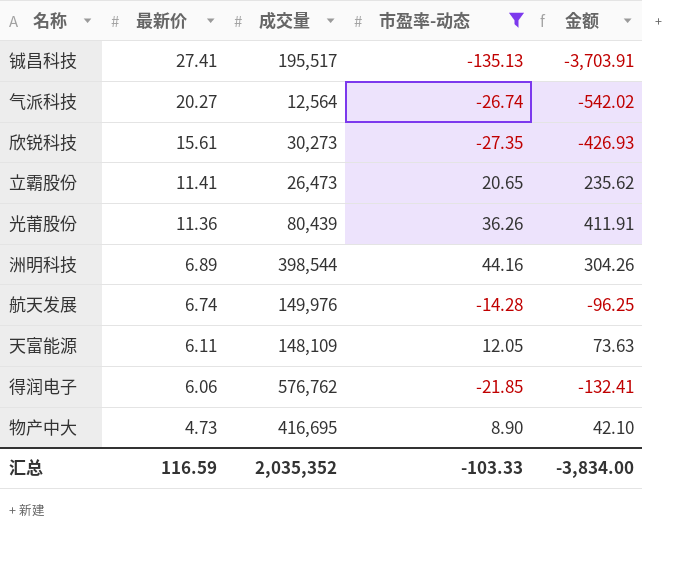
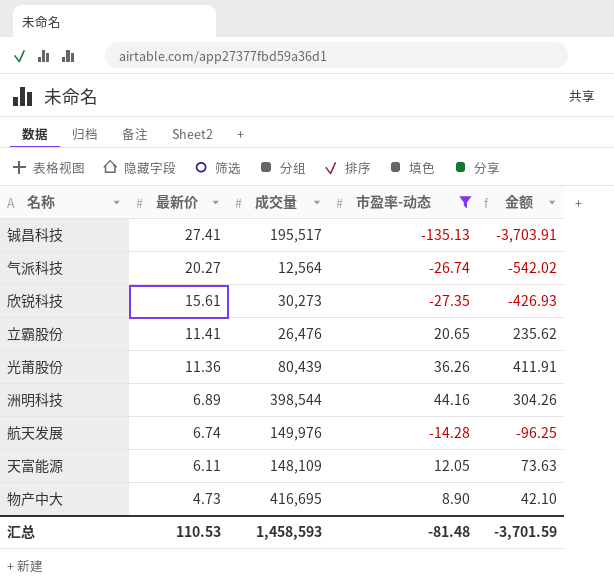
row 得润电子: 6.06 | 576,762 | -21.85 | -132.41 -> none
立霸股份 | 成交量: 26,473 -> 26,476
汇总 | 最新价: 116.59 -> 110.53
汇总 | 成交量: 2,035,352 -> 1,458,593
汇总 | 市盈率-动态: -103.33 -> -81.48
汇总 | 金额: -3,834.00 -> -3,701.59

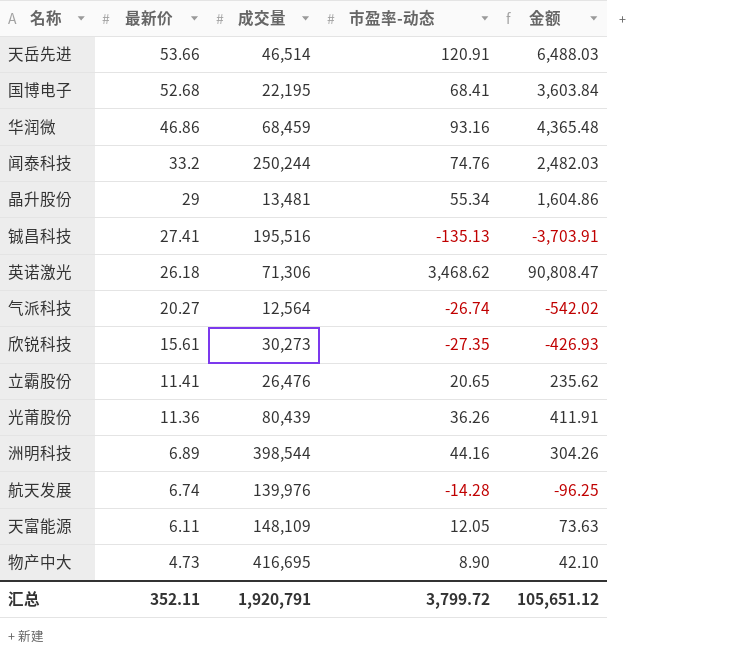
filter: 市盈率-动态 <= 44.16 -> none
铖昌科技 | 成交量: 195,517 -> 195,516
航天发展 | 成交量: 149,976 -> 139,976
汇总 | 最新价: 110.53 -> 352.11
汇总 | 成交量: 1,458,593 -> 1,920,791
汇总 | 市盈率-动态: -81.48 -> 3,799.72
汇总 | 金额: -3,701.59 -> 105,651.12

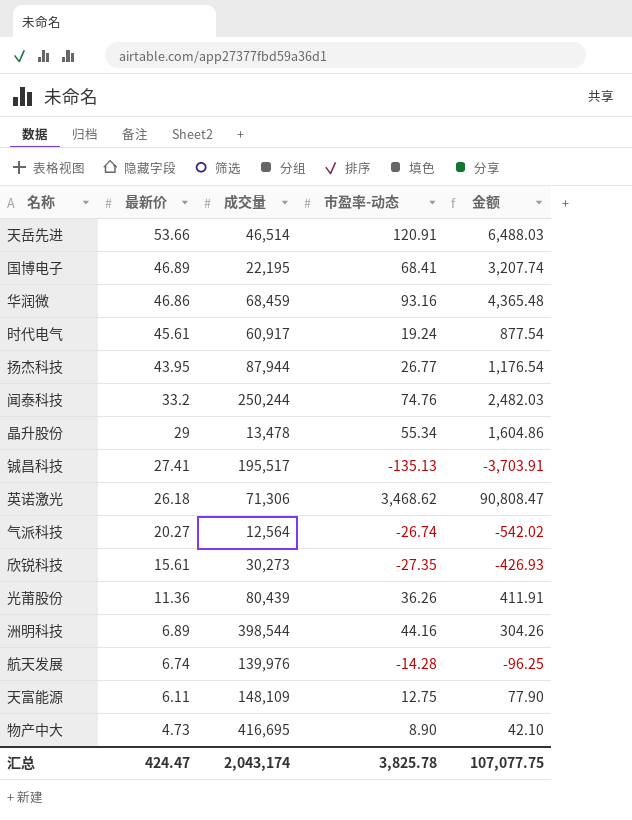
row 立霸股份: 11.41 | 26,476 | 20.65 | 235.62 -> none
国博电子 | 最新价: 52.68 -> 46.89
国博电子 | 金额: 3,603.84 -> 3,207.74
row 时代电气: none -> 45.61 | 60,917 | 19.24 | 877.54
row 扬杰科技: none -> 43.95 | 87,944 | 26.77 | 1,176.54
晶升股份 | 成交量: 13,481 -> 13,478
铖昌科技 | 成交量: 195,516 -> 195,517
天富能源 | 市盈率-动态: 12.05 -> 12.75
天富能源 | 金额: 73.63 -> 77.90
汇总 | 最新价: 352.11 -> 424.47
汇总 | 成交量: 1,920,791 -> 2,043,174
汇总 | 市盈率-动态: 3,799.72 -> 3,825.78
汇总 | 金额: 105,651.12 -> 107,077.75

